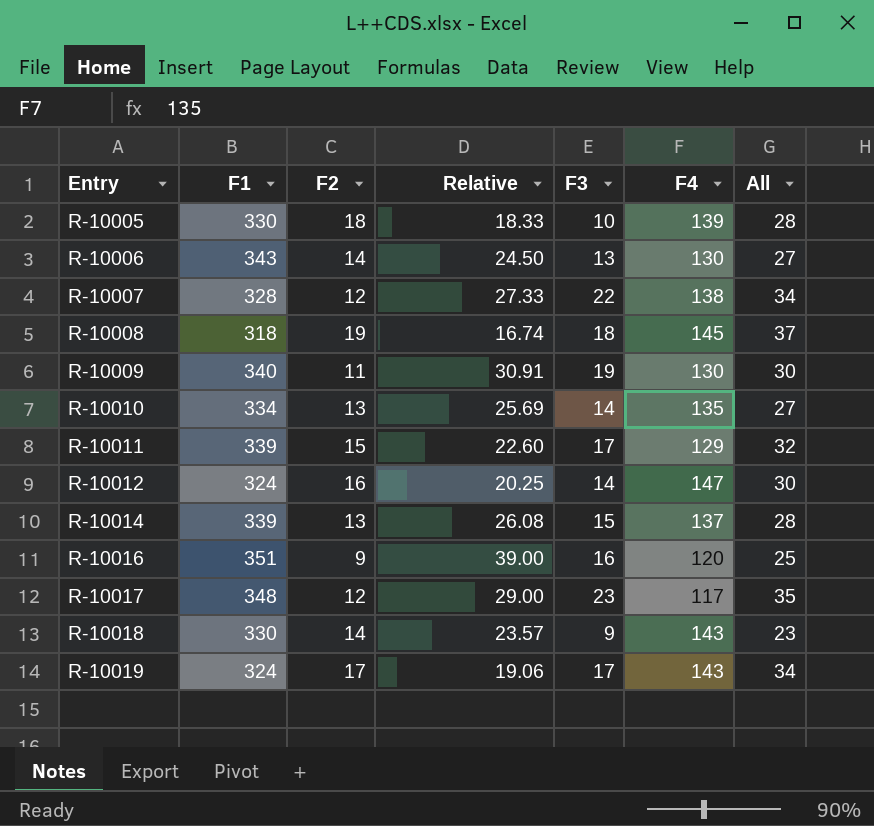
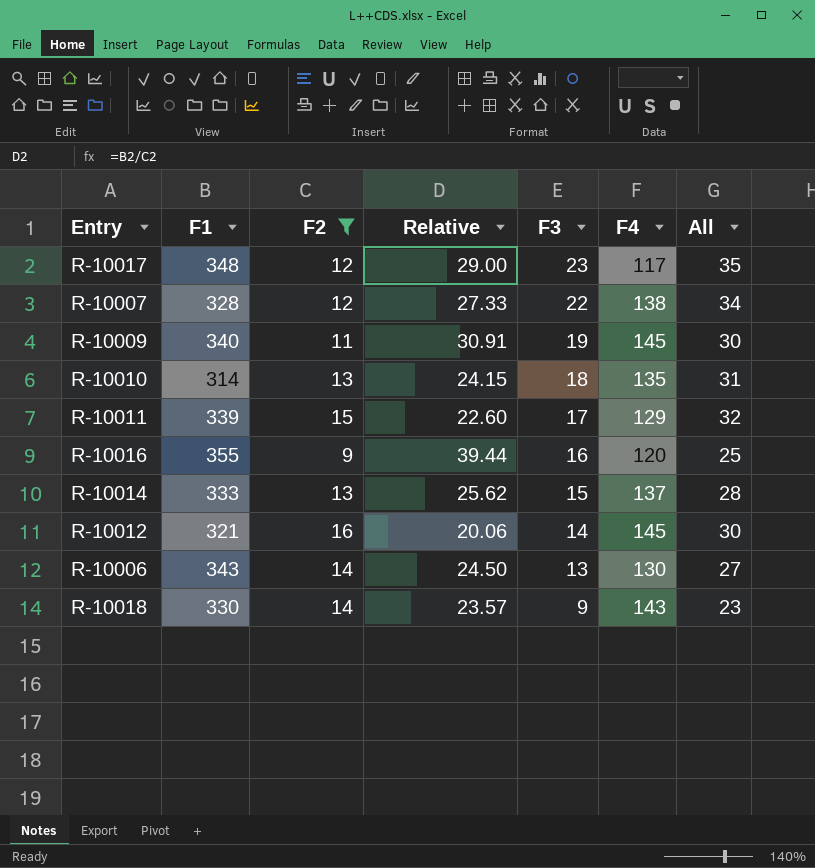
filter: none -> F2 <= 16
row order: Entry ascending -> F3 descending
R-10009 | F4: 130 -> 145
R-10010 | F1: 334 -> 314
R-10010 | Relative: 25.69 -> 24.15
R-10010 | F3: 14 -> 18
R-10010 | All: 27 -> 31
R-10016 | F1: 351 -> 355
R-10016 | Relative: 39.00 -> 39.44
R-10014 | F1: 339 -> 333
R-10014 | Relative: 26.08 -> 25.62
R-10012 | F1: 324 -> 321
R-10012 | Relative: 20.25 -> 20.06
R-10012 | F4: 147 -> 145

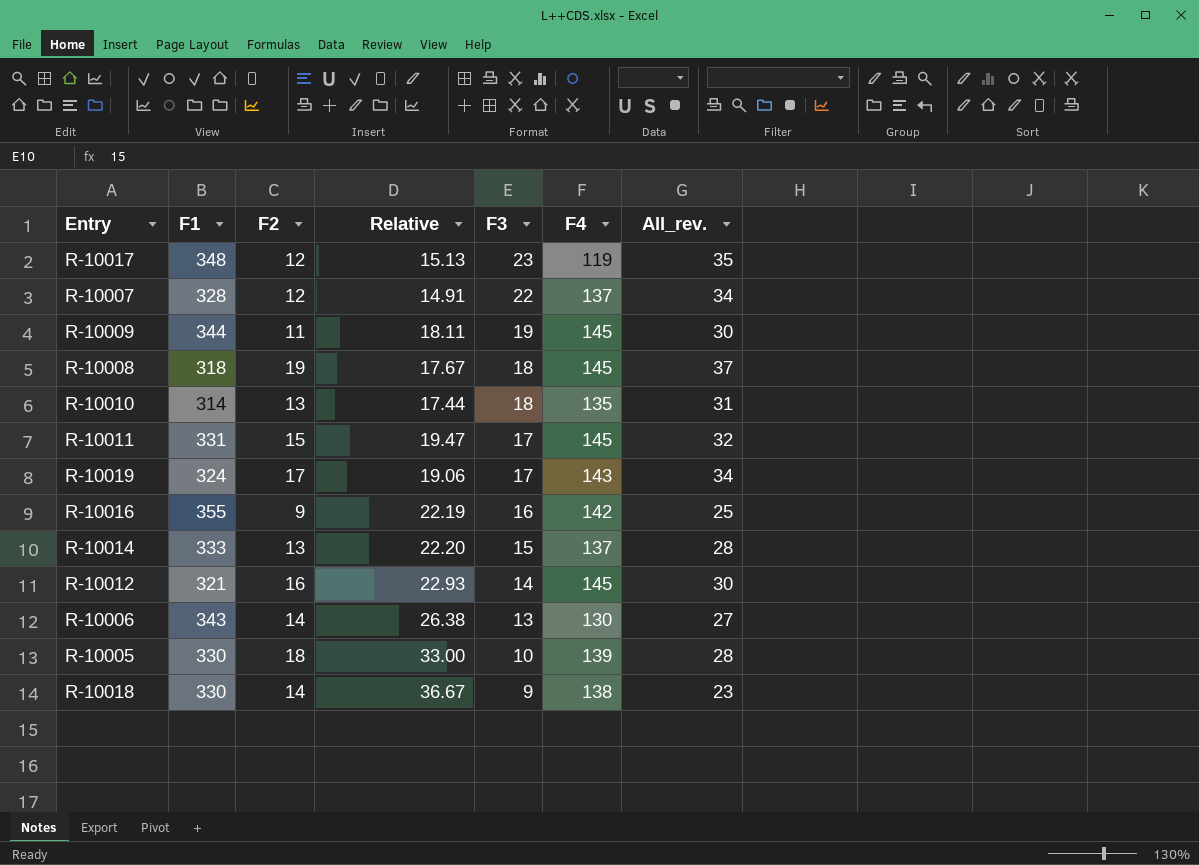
filter: F2 <= 16 -> none
column Relative | formula: [F1] / [F2] -> [F1] / [F3]
column name: All -> All_rev.
R-10017 | F4: 117 -> 119
R-10007 | F4: 138 -> 137
R-10009 | F1: 340 -> 344
R-10011 | F1: 339 -> 331
R-10011 | F4: 129 -> 145
R-10016 | F4: 120 -> 142
R-10018 | F4: 143 -> 138

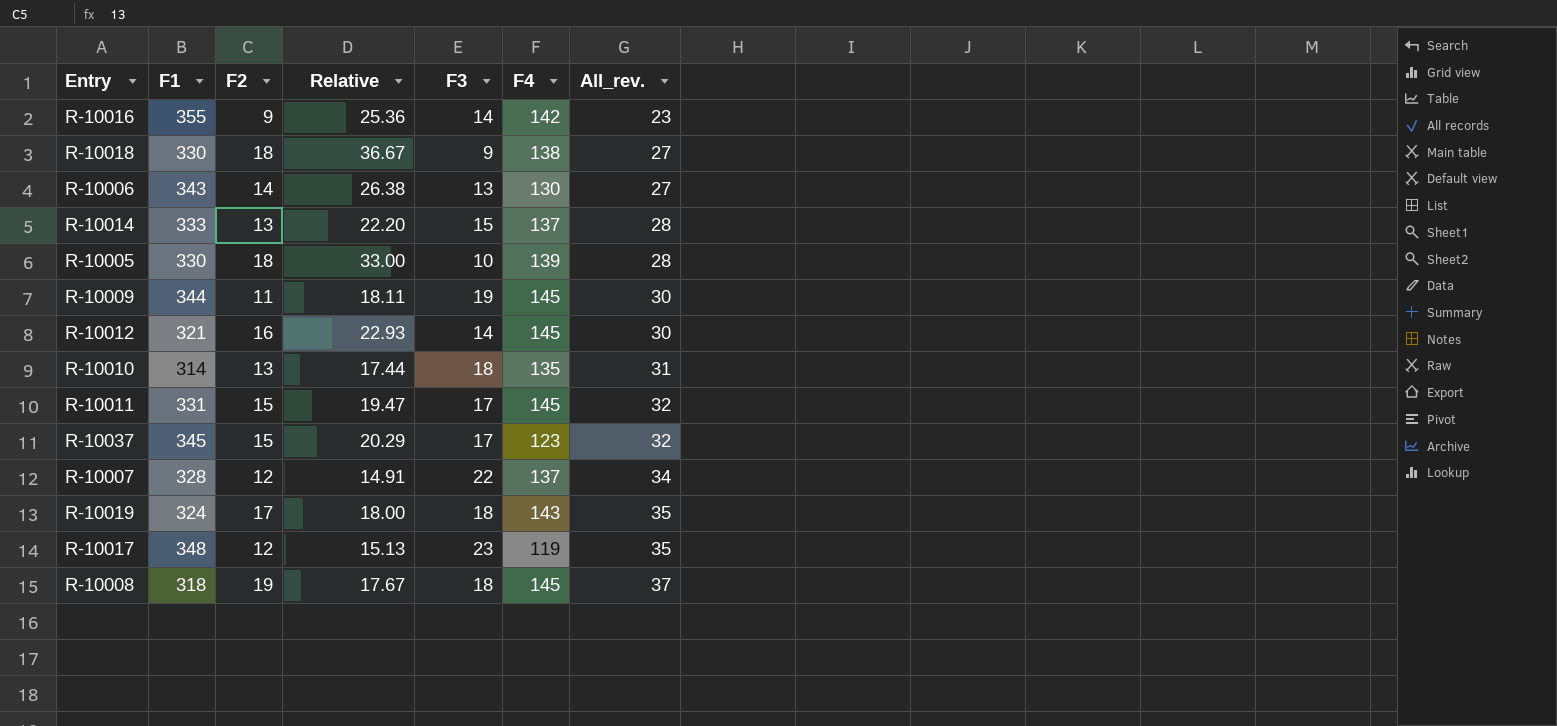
row order: F3 descending -> All_rev. ascending
R-10016 | Relative: 22.19 -> 25.36
R-10016 | F3: 16 -> 14
R-10016 | All_rev.: 25 -> 23
R-10018 | F2: 14 -> 18
R-10018 | All_rev.: 23 -> 27
row R-10037: none -> 345 | 15 | 20.29 | 17 | 123 | 32
R-10019 | Relative: 19.06 -> 18.00
R-10019 | F3: 17 -> 18
R-10019 | All_rev.: 34 -> 35

